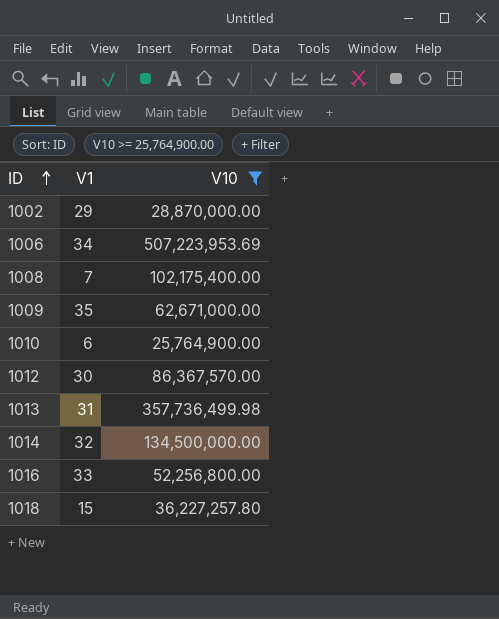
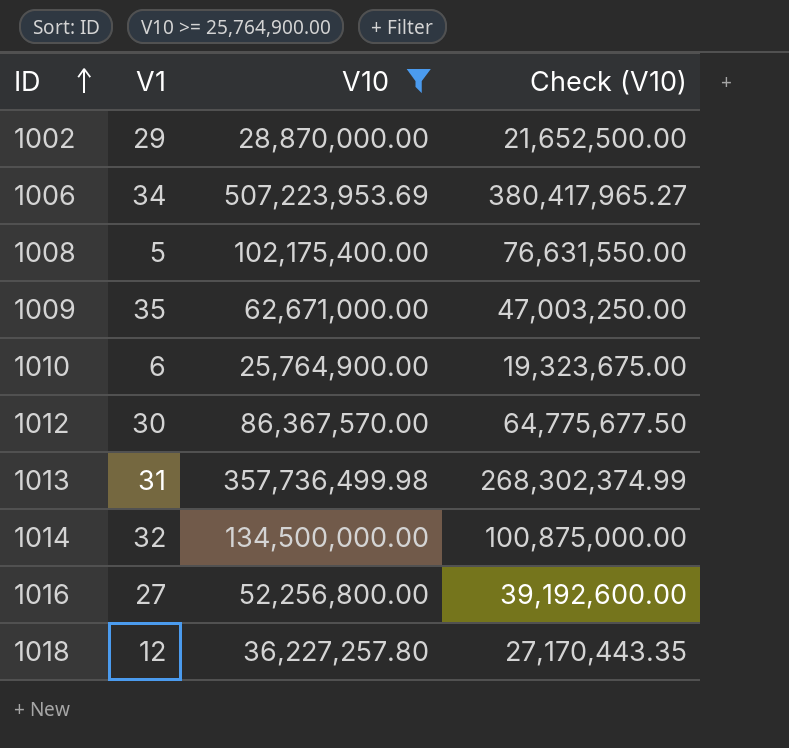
column Check (V10) | formula: none -> [V10] * 0.75
1008 | V1: 7 -> 5
1016 | V1: 33 -> 27
1018 | V1: 15 -> 12

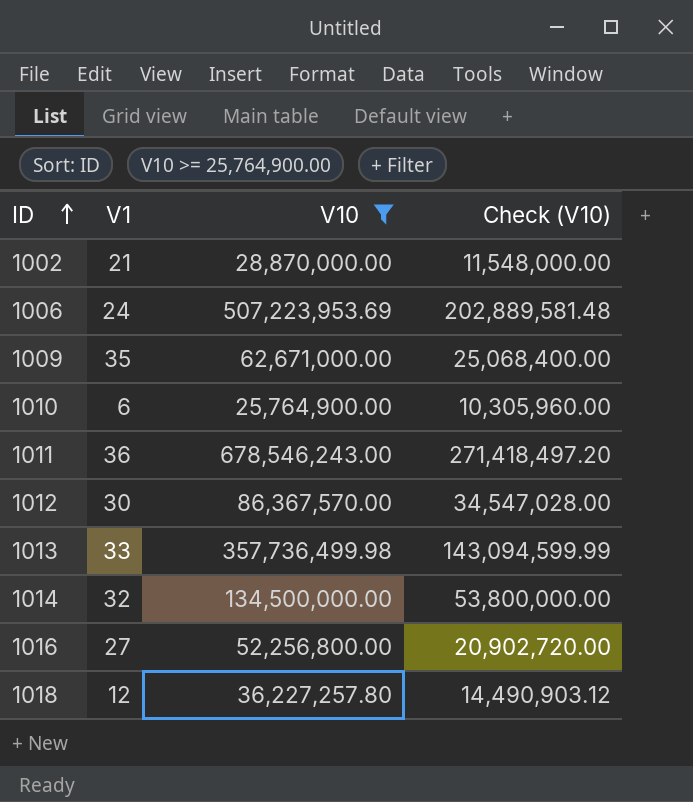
column Check (V10) | formula: [V10] * 0.75 -> [V10] * 0.4
row 1008: 5 | 102,175,400.00 | 76,631,550.00 -> none
1002 | V1: 29 -> 21
1006 | V1: 34 -> 24
row 1011: none -> 36 | 678,546,243.00 | 271,418,497.20
1013 | V1: 31 -> 33

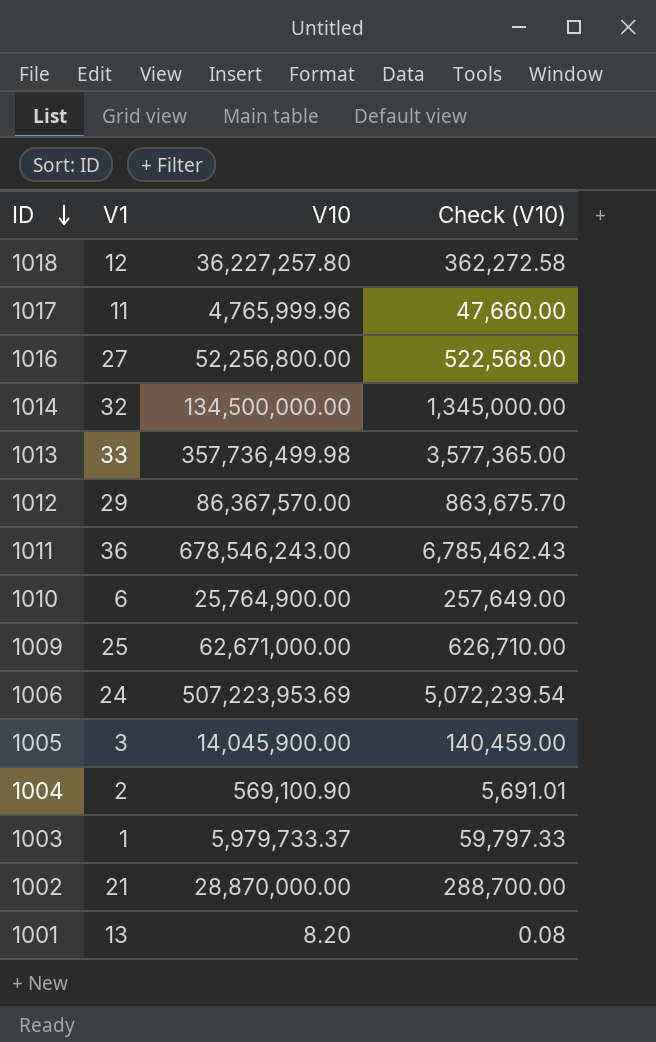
filter: V10 >= 25,764,900.00 -> none
row order: ID ascending -> ID descending
column Check (V10) | formula: [V10] * 0.4 -> [V10] * 0.01
1012 | V1: 30 -> 29
1009 | V1: 35 -> 25

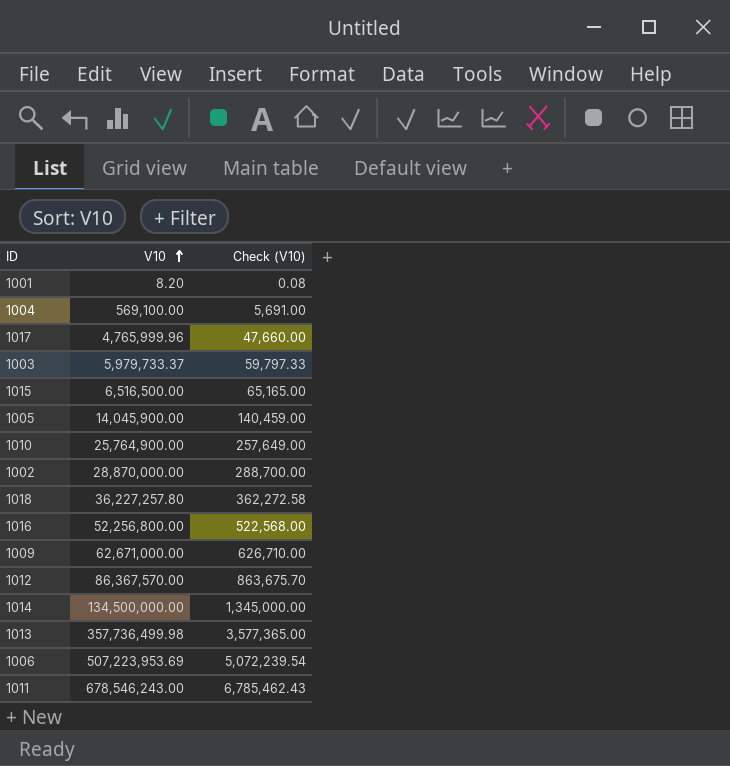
row order: ID descending -> V10 ascending
column V1 | position: 2 -> none
1004 | V10: 569,100.90 -> 569,100.00
1004 | Check (V10): 5,691.01 -> 5,691.00
row 1015: none -> 6,516,500.00 | 65,165.00

